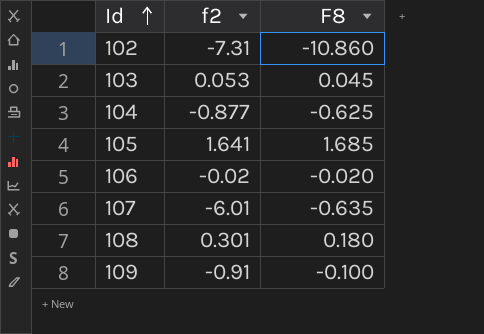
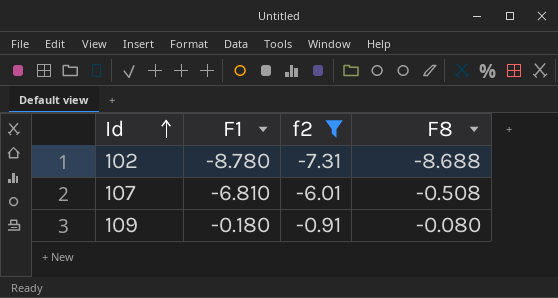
filter: none -> f2 <= -0.91
column F1 | position: none -> 2
102 | F8: -10.860 -> -8.688
107 | F8: -0.635 -> -0.508
109 | F8: -0.100 -> -0.080

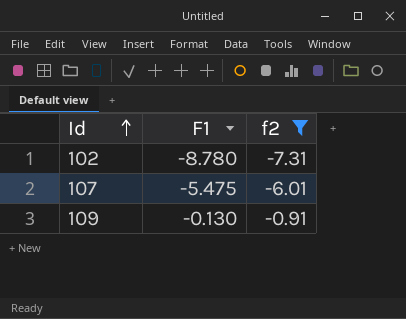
column F8 | position: 4 -> none
107 | F1: -6.810 -> -5.475
109 | F1: -0.180 -> -0.130

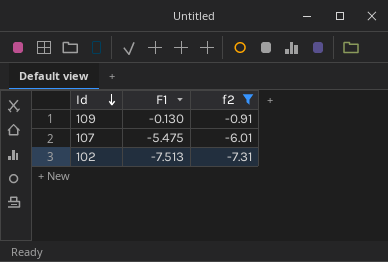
row order: Id ascending -> Id descending
102 | F1: -8.780 -> -7.513

